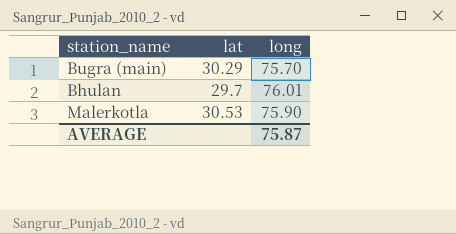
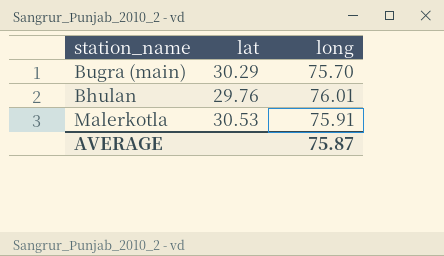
Bhulan | lat: 29.7 -> 29.76
Malerkotla | long: 75.90 -> 75.91

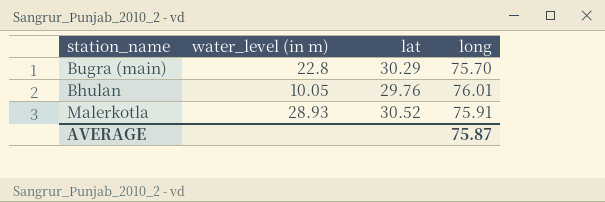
column water_level (in m) | position: none -> 2
Malerkotla | lat: 30.53 -> 30.52

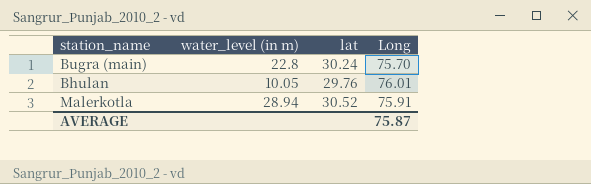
column name: long -> Long
Bugra (main) | lat: 30.29 -> 30.24
Malerkotla | water_level (in m): 28.93 -> 28.94

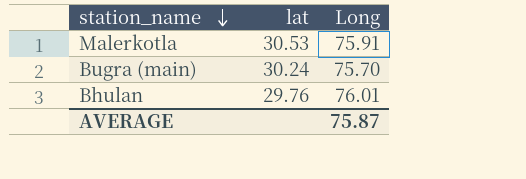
row order: none -> station_name descending
column water_level (in m) | position: 2 -> none
Malerkotla | lat: 30.52 -> 30.53

